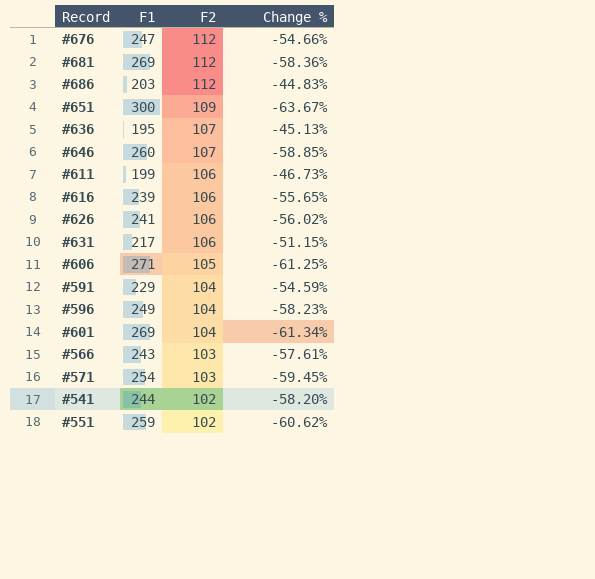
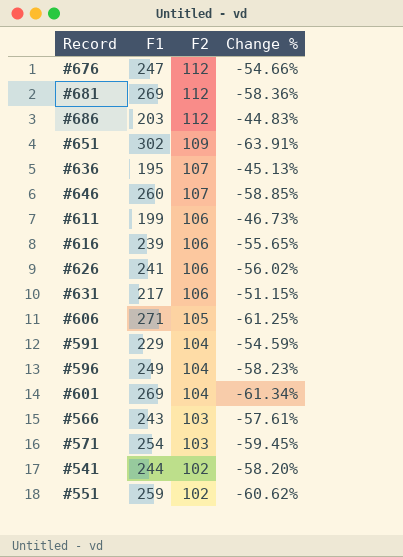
#651 | F1: 300 -> 302
#651 | Change %: -63.67% -> -63.91%

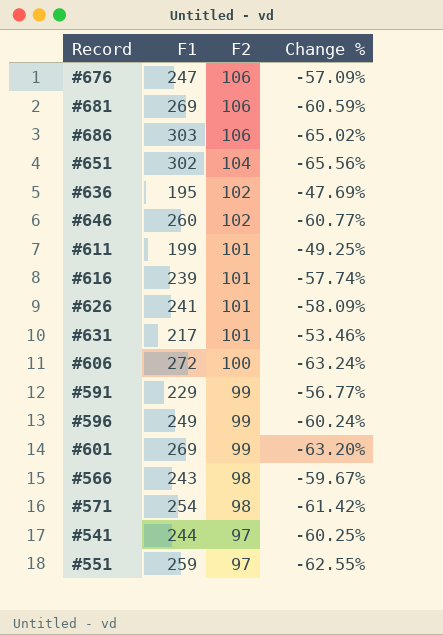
#676 | F2: 112 -> 106
#676 | Change %: -54.66% -> -57.09%
#681 | F2: 112 -> 106
#681 | Change %: -58.36% -> -60.59%
#686 | F1: 203 -> 303
#686 | F2: 112 -> 106
#686 | Change %: -44.83% -> -65.02%
#651 | F2: 109 -> 104
#651 | Change %: -63.91% -> -65.56%
#636 | F2: 107 -> 102
#636 | Change %: -45.13% -> -47.69%
#646 | F2: 107 -> 102
#646 | Change %: -58.85% -> -60.77%
#611 | F2: 106 -> 101
#611 | Change %: -46.73% -> -49.25%
#616 | F2: 106 -> 101
#616 | Change %: -55.65% -> -57.74%
#626 | F2: 106 -> 101
#626 | Change %: -56.02% -> -58.09%
#631 | F2: 106 -> 101
#631 | Change %: -51.15% -> -53.46%
#606 | F1: 271 -> 272
#606 | F2: 105 -> 100
#606 | Change %: -61.25% -> -63.24%
#591 | F2: 104 -> 99
#591 | Change %: -54.59% -> -56.77%
#596 | F2: 104 -> 99
#596 | Change %: -58.23% -> -60.24%
#601 | F2: 104 -> 99
#601 | Change %: -61.34% -> -63.20%
#566 | F2: 103 -> 98
#566 | Change %: -57.61% -> -59.67%
#571 | F2: 103 -> 98
#571 | Change %: -59.45% -> -61.42%
#541 | F2: 102 -> 97
#541 | Change %: -58.20% -> -60.25%
#551 | F2: 102 -> 97
#551 | Change %: -60.62% -> -62.55%

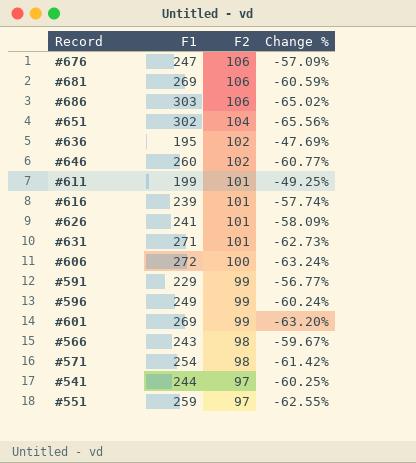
#631 | F1: 217 -> 271
#631 | Change %: -53.46% -> -62.73%

